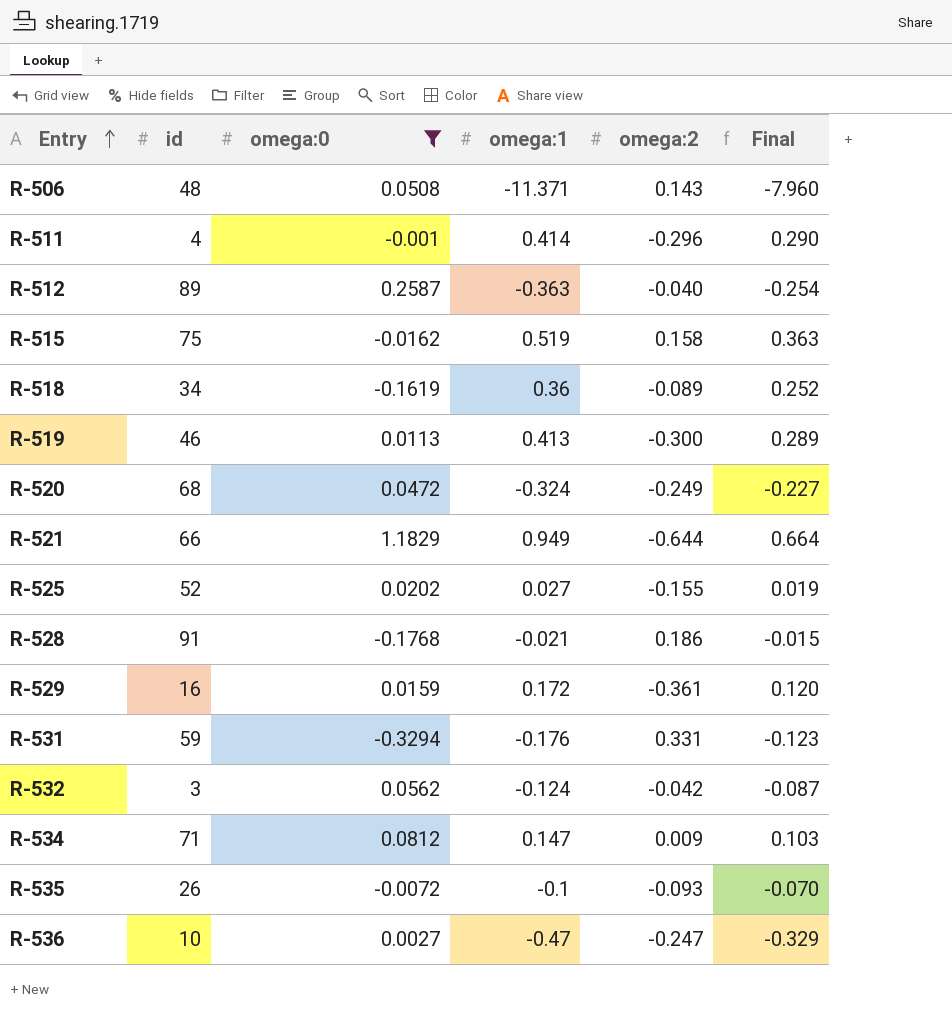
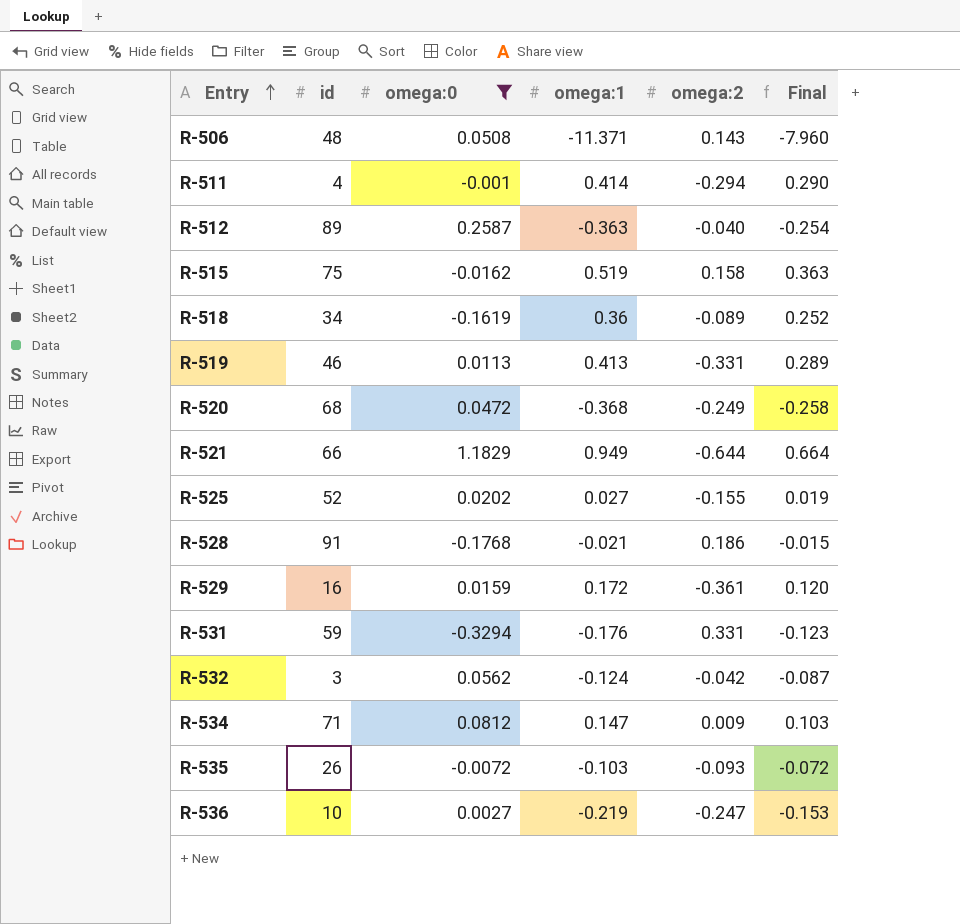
R-511 | omega:2: -0.296 -> -0.294
R-519 | omega:2: -0.300 -> -0.331
R-520 | omega:1: -0.324 -> -0.368
R-520 | Final: -0.227 -> -0.258
R-535 | omega:1: -0.1 -> -0.103
R-535 | Final: -0.070 -> -0.072
R-536 | omega:1: -0.47 -> -0.219
R-536 | Final: -0.329 -> -0.153

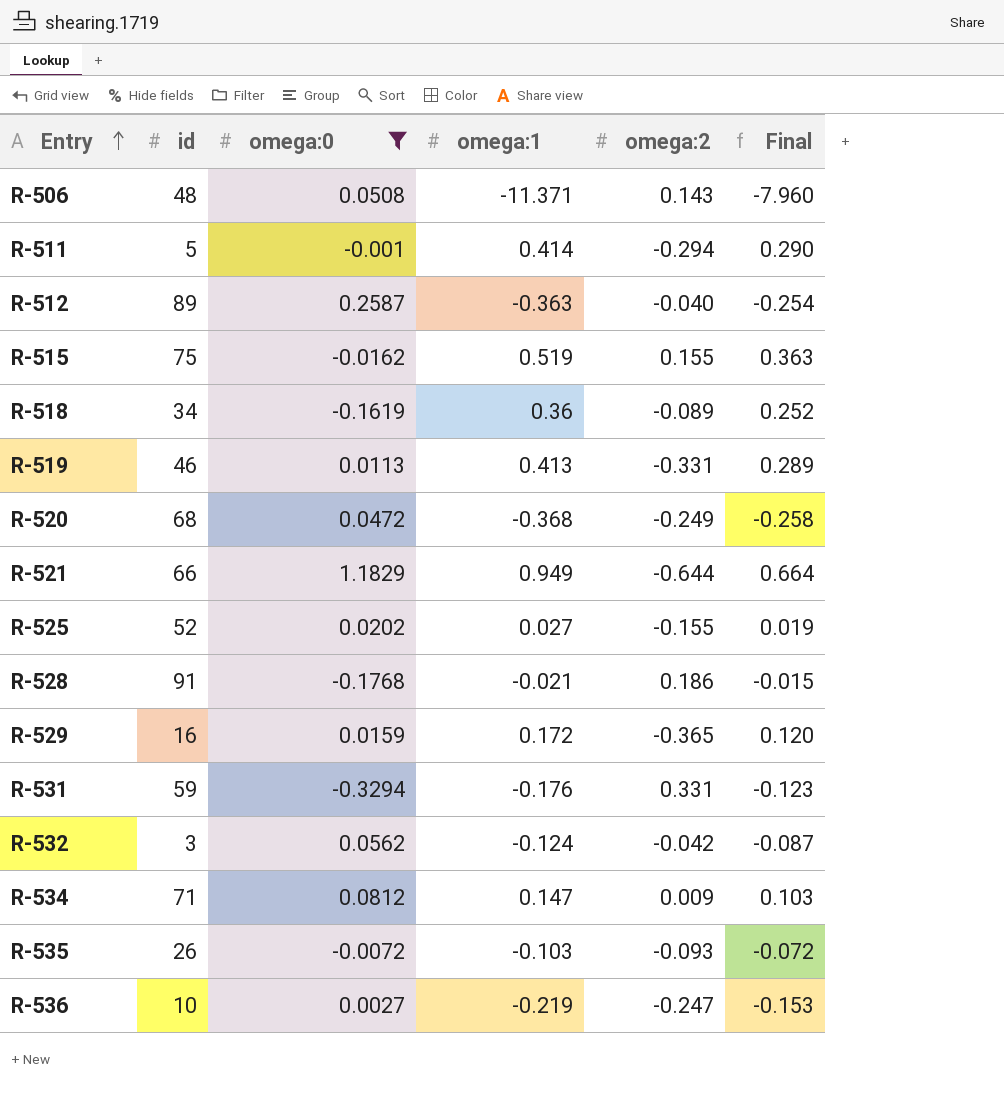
R-511 | id: 4 -> 5
R-515 | omega:2: 0.158 -> 0.155
R-529 | omega:2: -0.361 -> -0.365

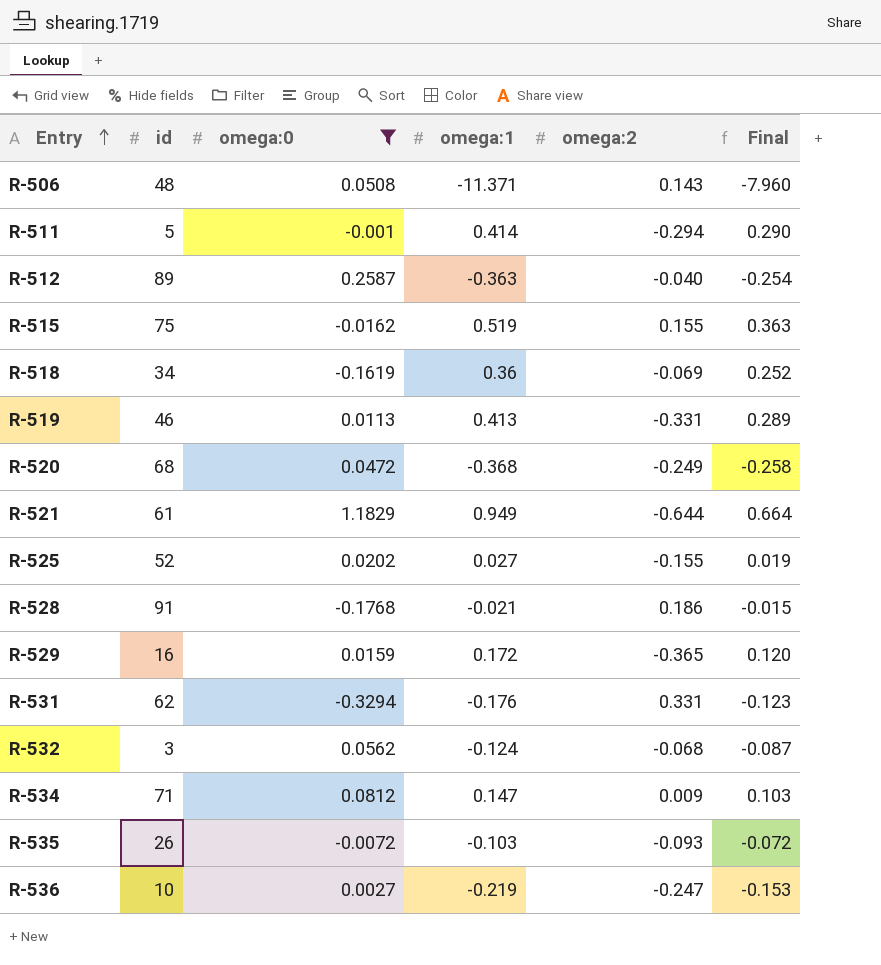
R-518 | omega:2: -0.089 -> -0.069
R-521 | id: 66 -> 61
R-531 | id: 59 -> 62
R-532 | omega:2: -0.042 -> -0.068

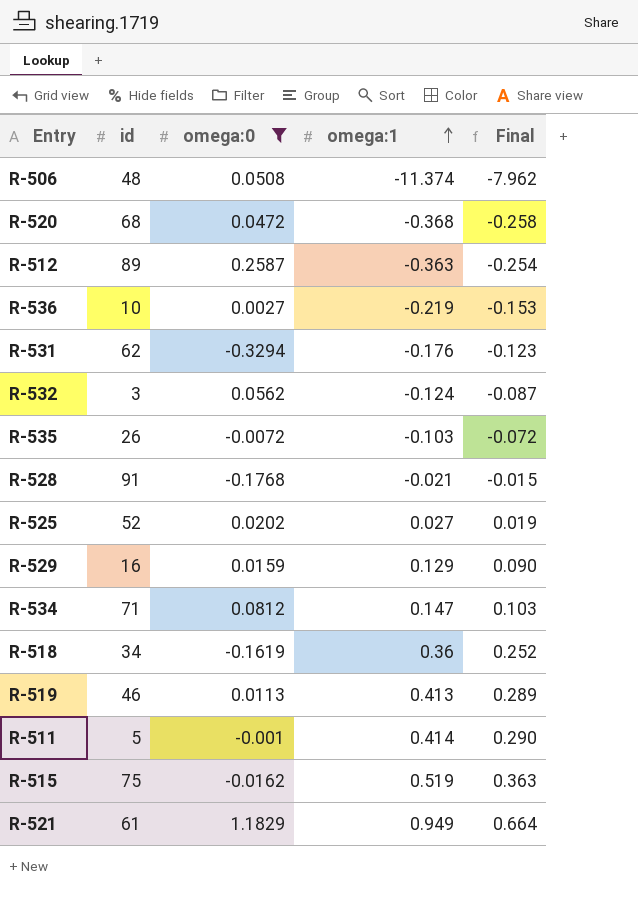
row order: Entry ascending -> omega:1 ascending
column omega:2 | position: 5 -> none
R-506 | omega:1: -11.371 -> -11.374
R-506 | Final: -7.960 -> -7.962
R-529 | omega:1: 0.172 -> 0.129
R-529 | Final: 0.120 -> 0.090

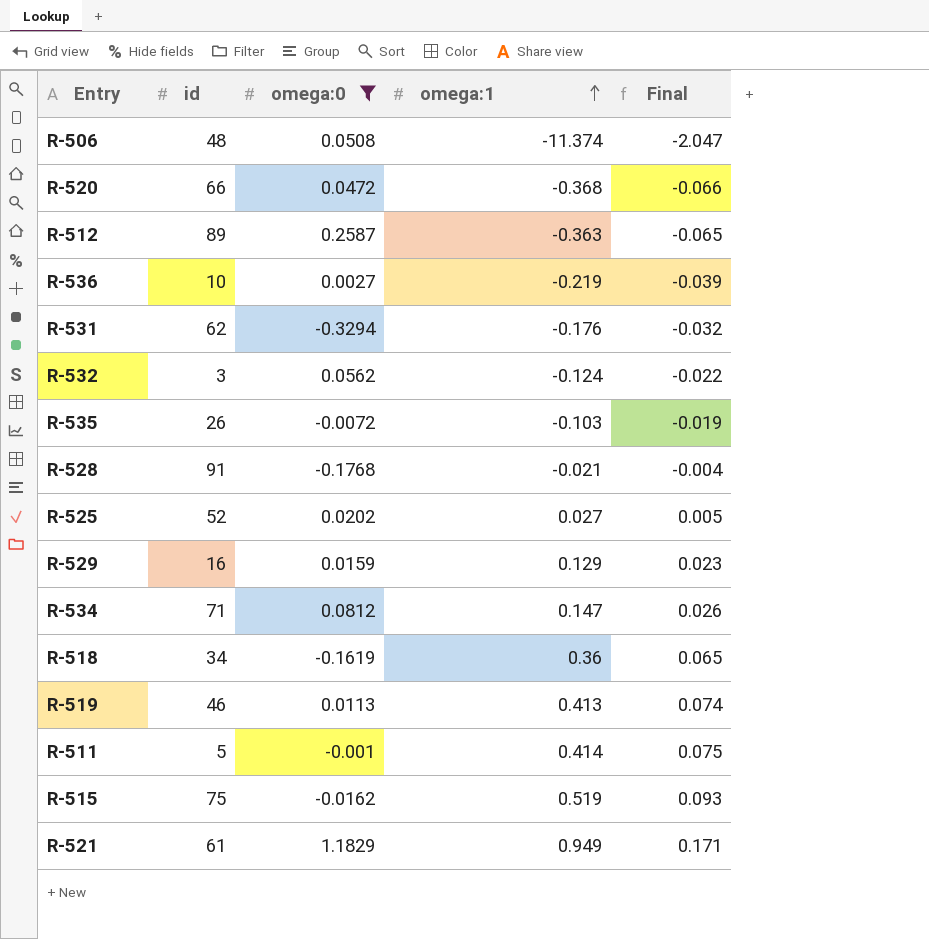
column Final | formula: [omega:1] * 0.7 -> [omega:1] * 0.18
R-520 | id: 68 -> 66

